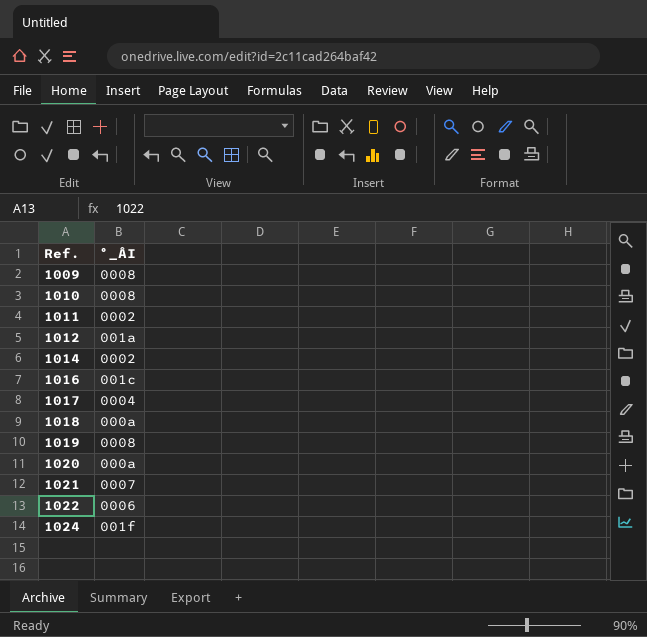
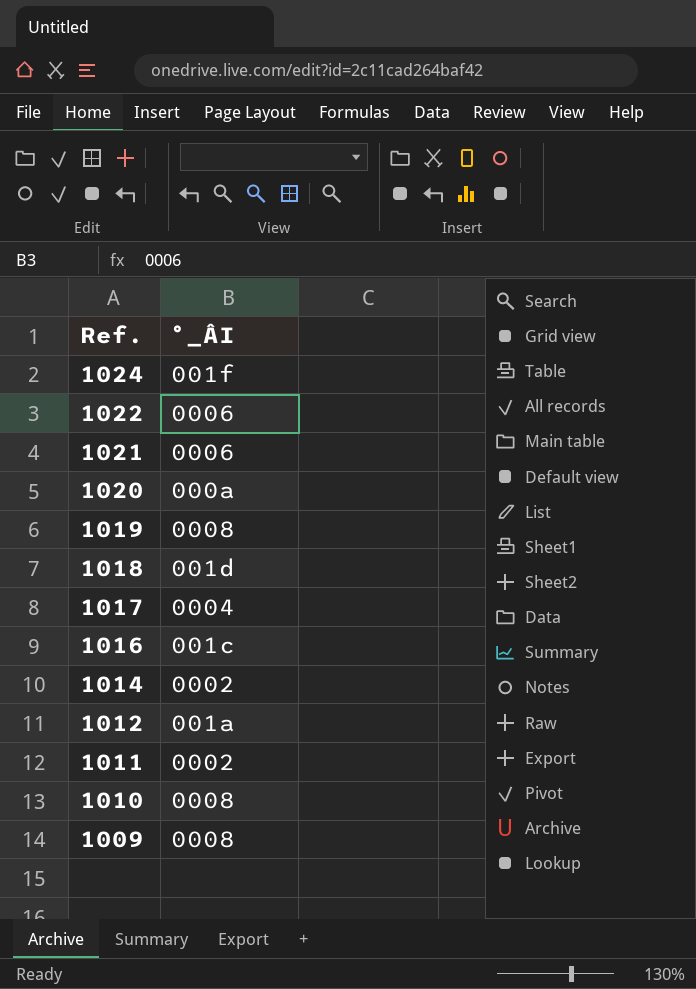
row order: Ref. ascending -> Ref. descending
1021 | °_ÂI: 0007 -> 0006
1018 | °_ÂI: 000a -> 001d

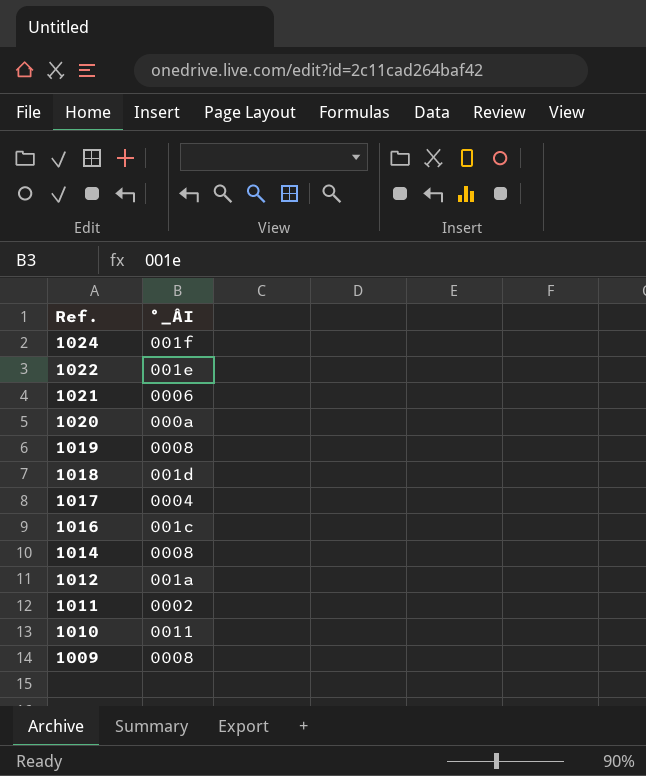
1022 | °_ÂI: 0006 -> 001e
1014 | °_ÂI: 0002 -> 0008
1010 | °_ÂI: 0008 -> 0011

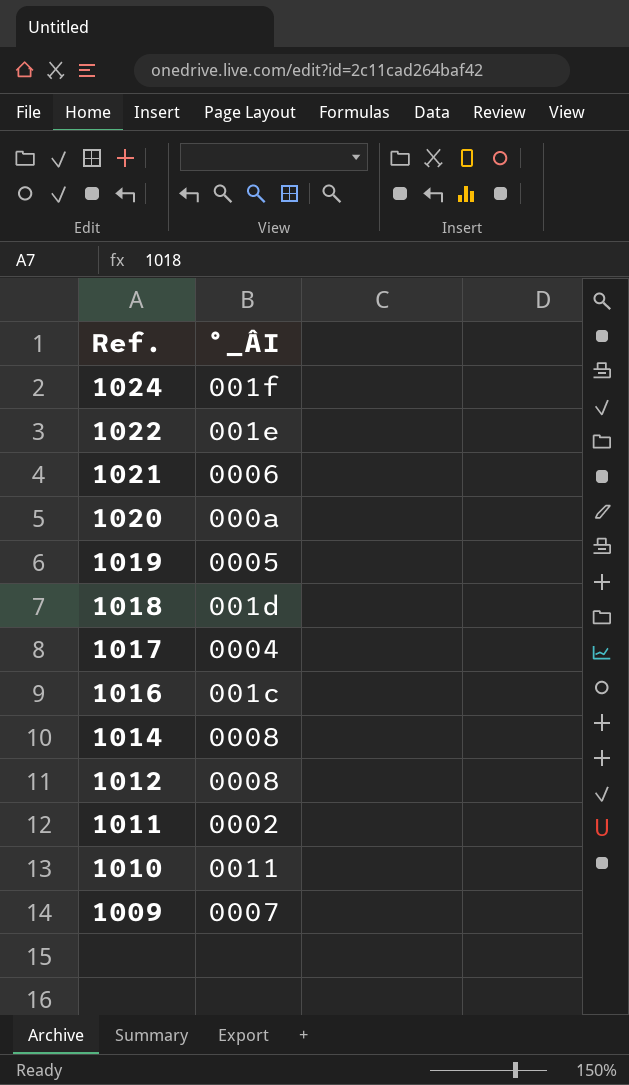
1019 | °_ÂI: 0008 -> 0005
1012 | °_ÂI: 001a -> 0008
1009 | °_ÂI: 0008 -> 0007

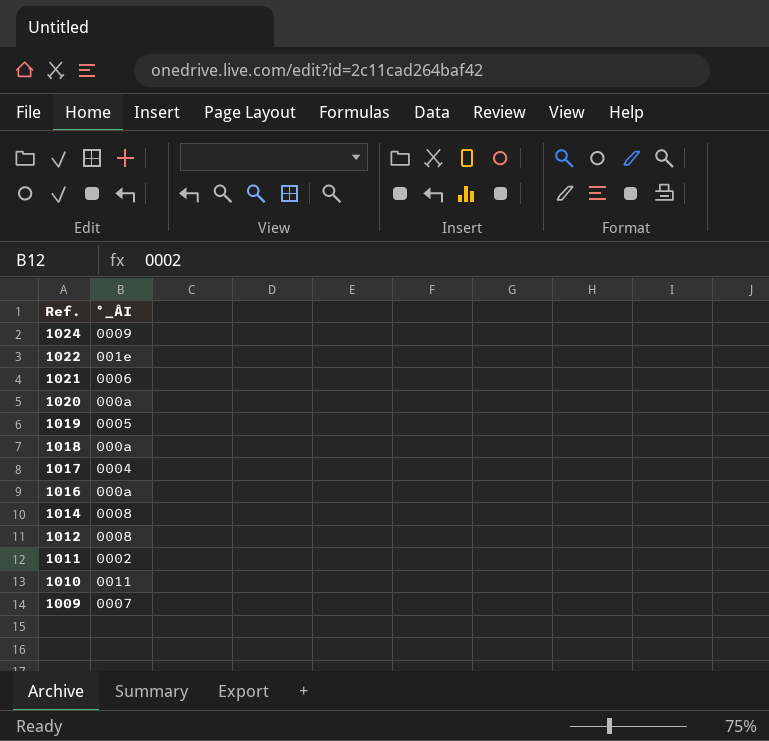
1024 | °_ÂI: 001f -> 0009
1018 | °_ÂI: 001d -> 000a
1016 | °_ÂI: 001c -> 000a

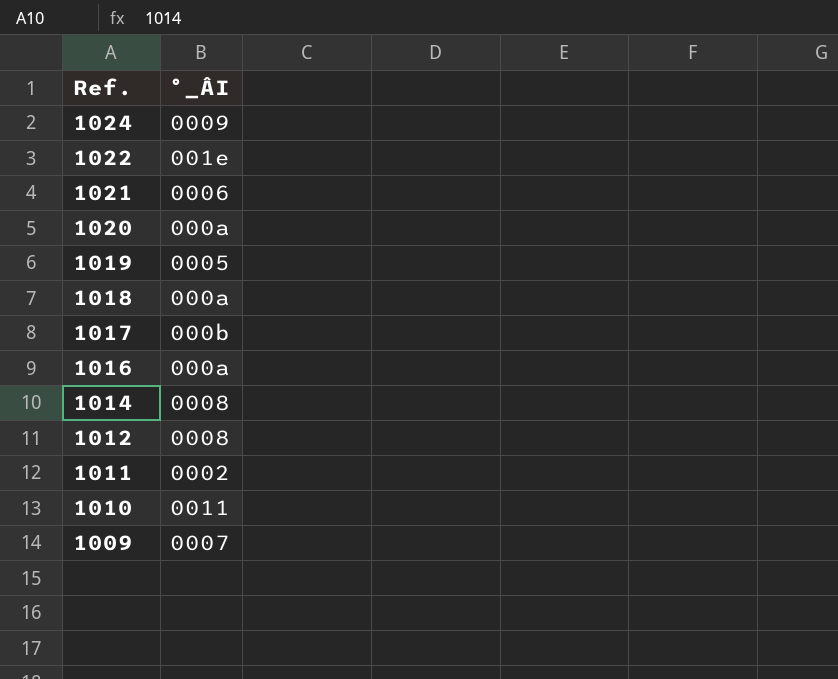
1017 | °_ÂI: 0004 -> 000b

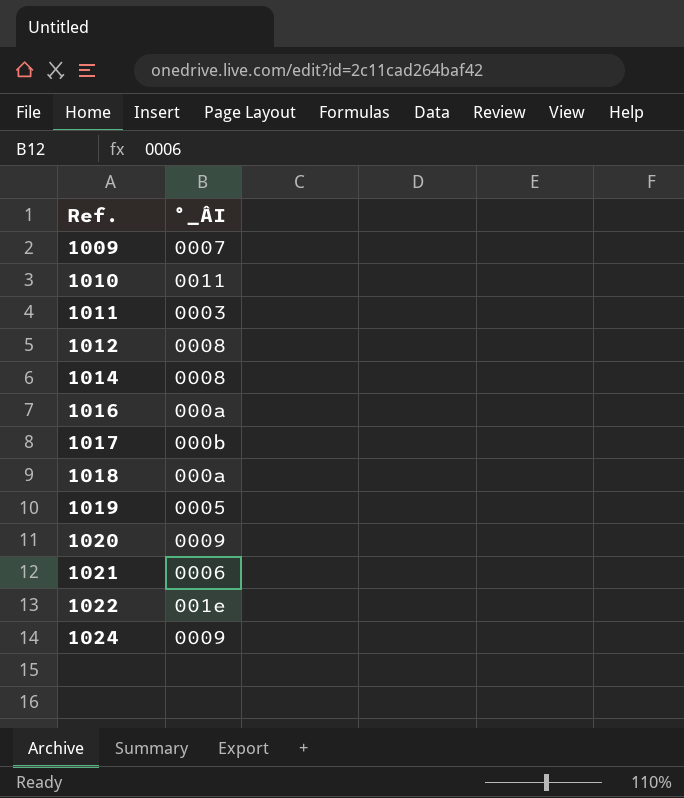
row order: Ref. descending -> Ref. ascending
1011 | °_ÂI: 0002 -> 0003
1020 | °_ÂI: 000a -> 0009

